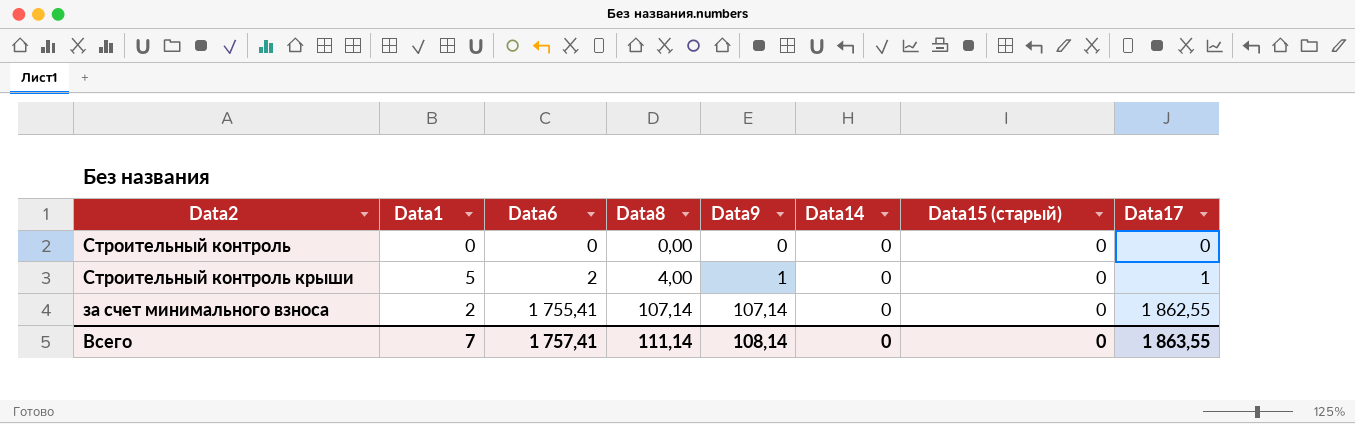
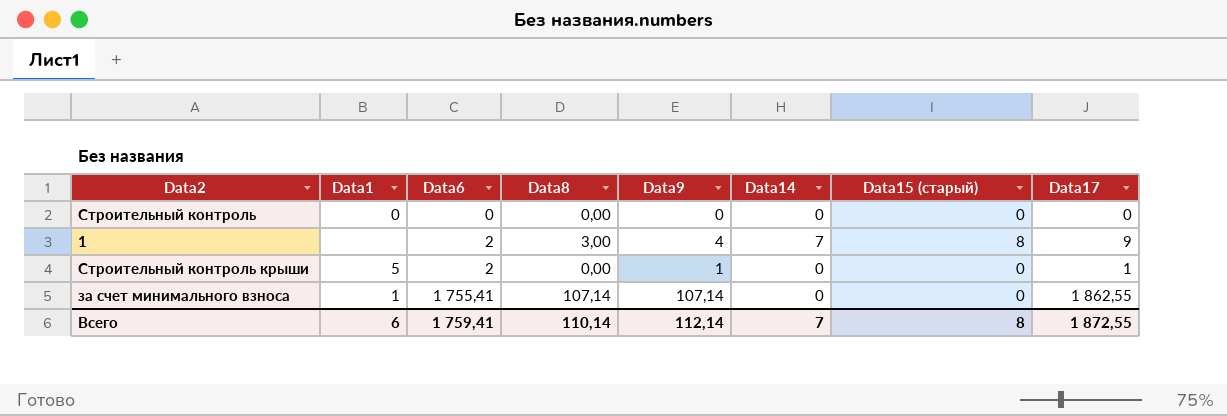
row 1: none -> none | 2 | 3,00 | 4 | 7 | 8 | 9
Строительный контроль крыши | Data8: 4,00 -> 0,00
за счет минимального взноса | Data1: 2 -> 1
Всего | Data1: 7 -> 6
Всего | Data6: 1 757,41 -> 1 759,41
Всего | Data8: 111,14 -> 110,14
Всего | Data9: 108,14 -> 112,14
Всего | Data14: 0 -> 7
Всего | Data15 (старый): 0 -> 8
Всего | Data17: 1 863,55 -> 1 872,55

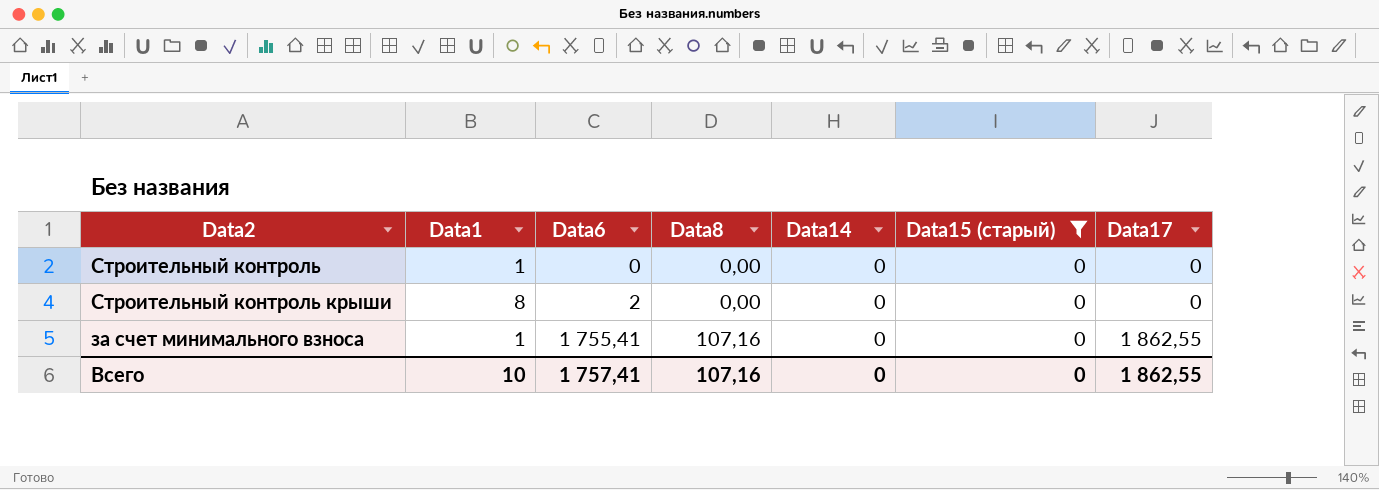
filter: none -> Data15 (старый) = 0
column Data9 | position: 5 -> none
Строительный контроль | Data1: 0 -> 1
Строительный контроль крыши | Data1: 5 -> 8
Строительный контроль крыши | Data17: 1 -> 0
за счет минимального взноса | Data8: 107,14 -> 107,16
Всего | Data1: 6 -> 10
Всего | Data6: 1 759,41 -> 1 757,41
Всего | Data8: 110,14 -> 107,16
Всего | Data14: 7 -> 0
Всего | Data15 (старый): 8 -> 0
Всего | Data17: 1 872,55 -> 1 862,55

